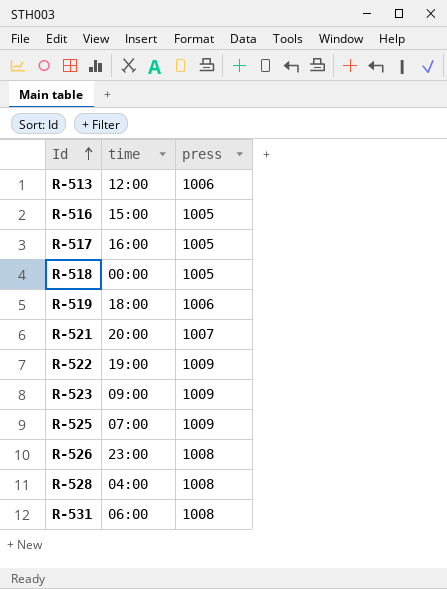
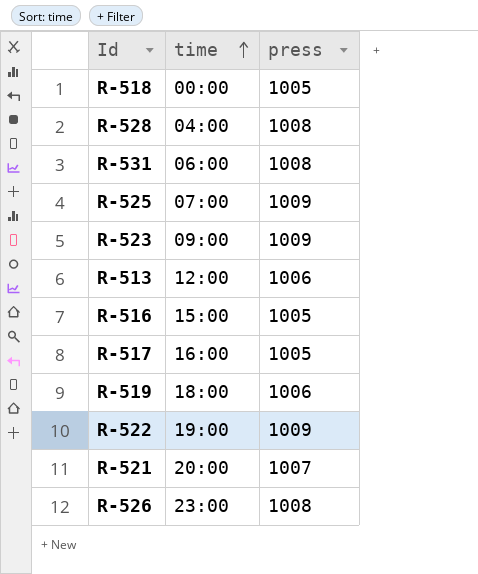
row order: Id ascending -> time ascending

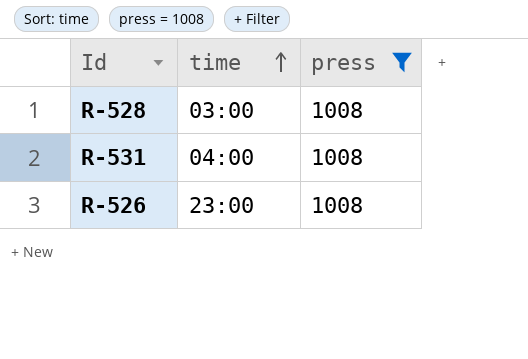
filter: none -> press = 1008
R-528 | time: 04:00 -> 03:00
R-531 | time: 06:00 -> 04:00

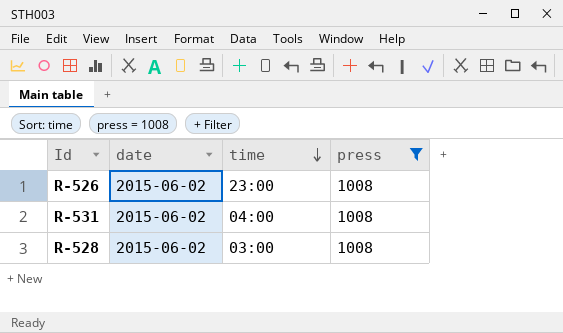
row order: time ascending -> time descending
column date | position: none -> 2

